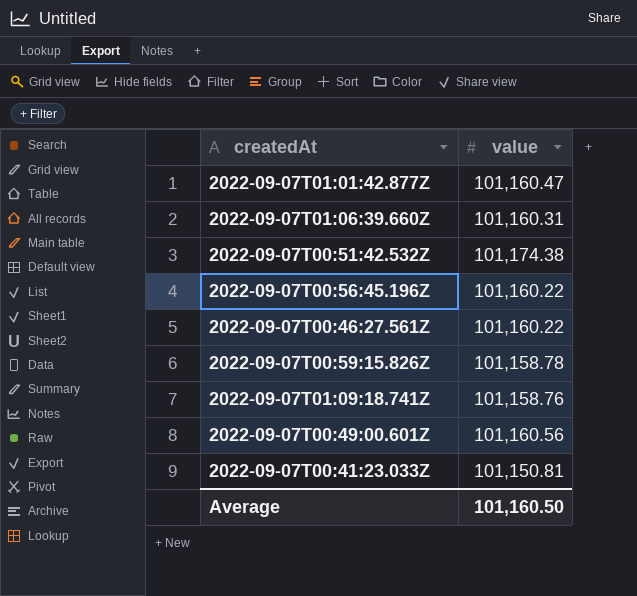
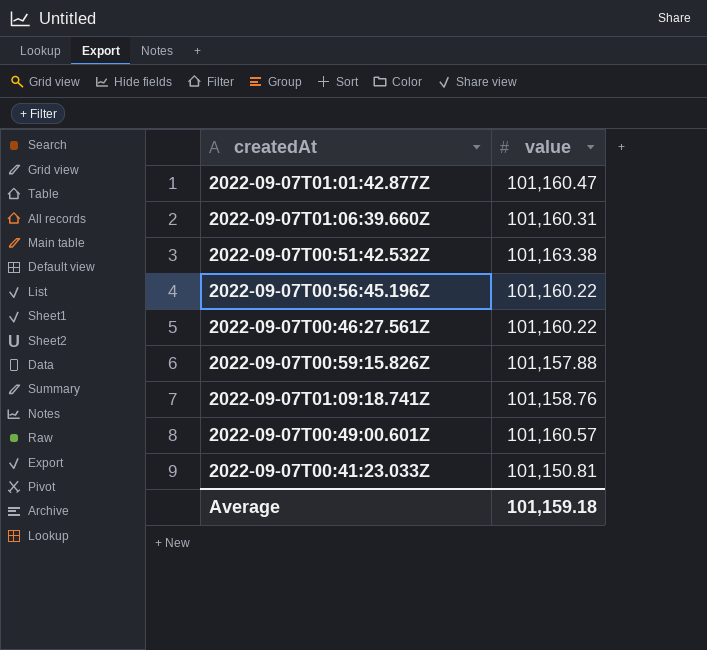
2022-09-07T00:51:42.532Z | value: 101,174.38 -> 101,163.38
2022-09-07T00:59:15.826Z | value: 101,158.78 -> 101,157.88
2022-09-07T00:49:00.601Z | value: 101,160.56 -> 101,160.57
Average | value: 101,160.50 -> 101,159.18

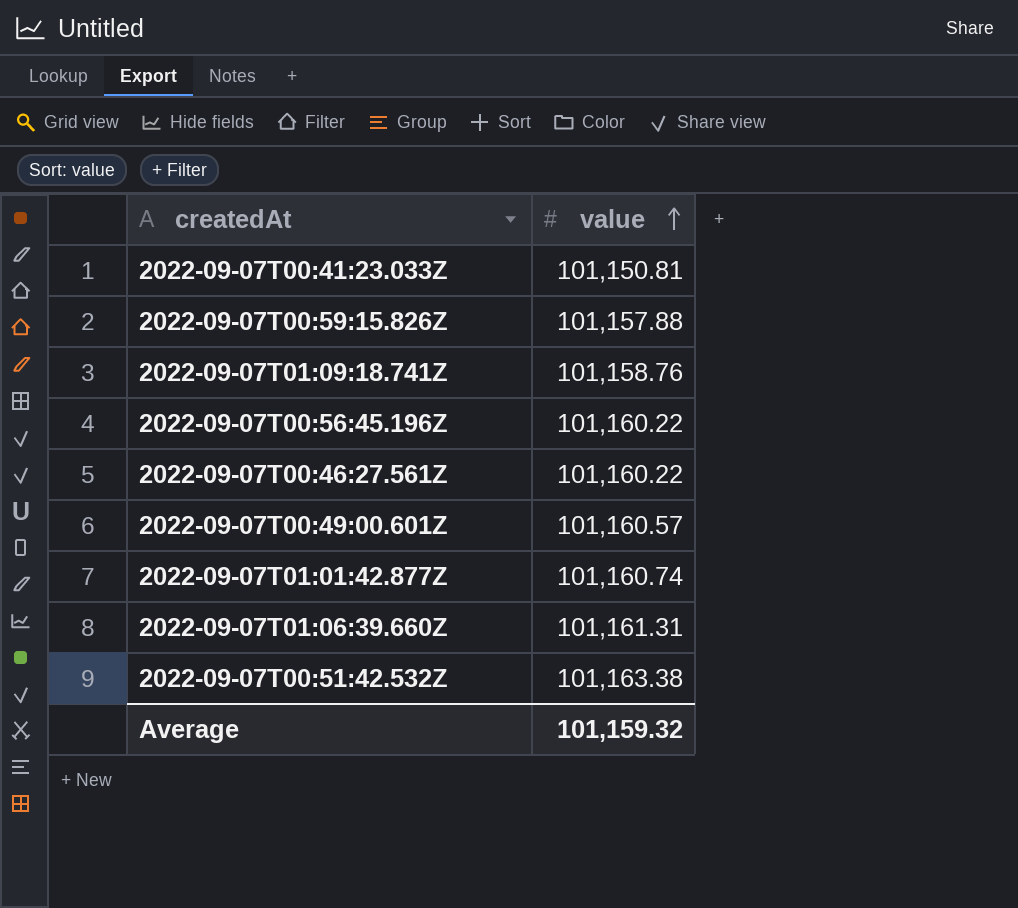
row order: none -> value ascending
2022-09-07T01:01:42.877Z | value: 101,160.47 -> 101,160.74
2022-09-07T01:06:39.660Z | value: 101,160.31 -> 101,161.31
Average | value: 101,159.18 -> 101,159.32

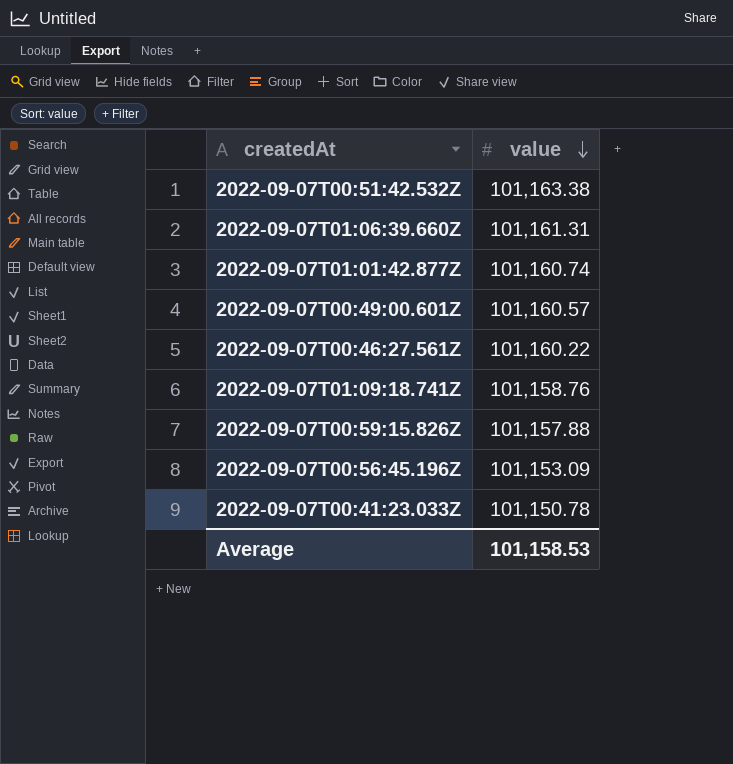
row order: value ascending -> value descending
2022-09-07T00:56:45.196Z | value: 101,160.22 -> 101,153.09
2022-09-07T00:41:23.033Z | value: 101,150.81 -> 101,150.78
Average | value: 101,159.32 -> 101,158.53

